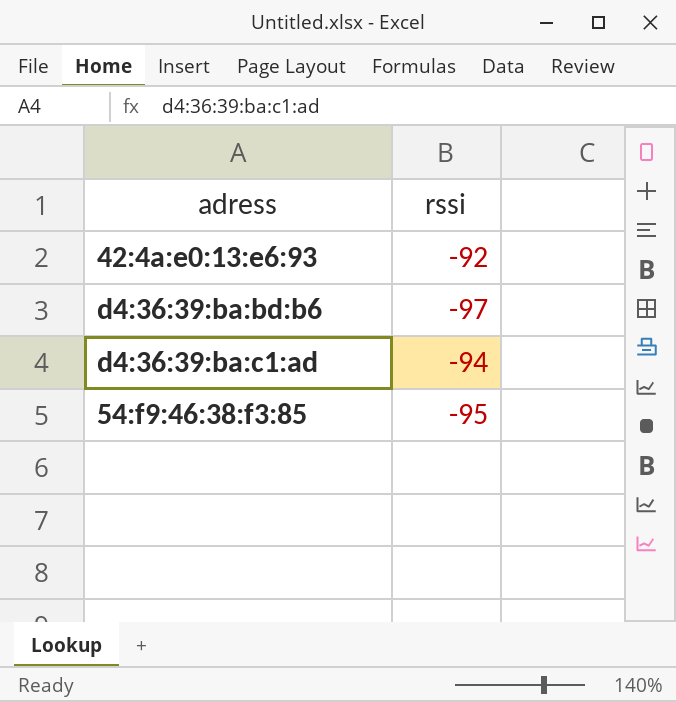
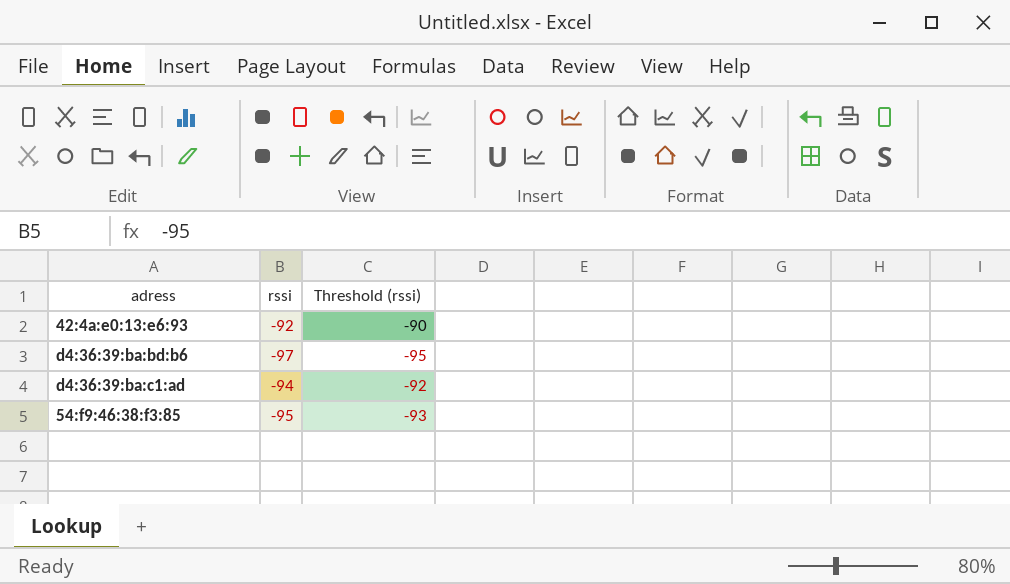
column Threshold (rssi) | formula: none -> [rssi] + 2

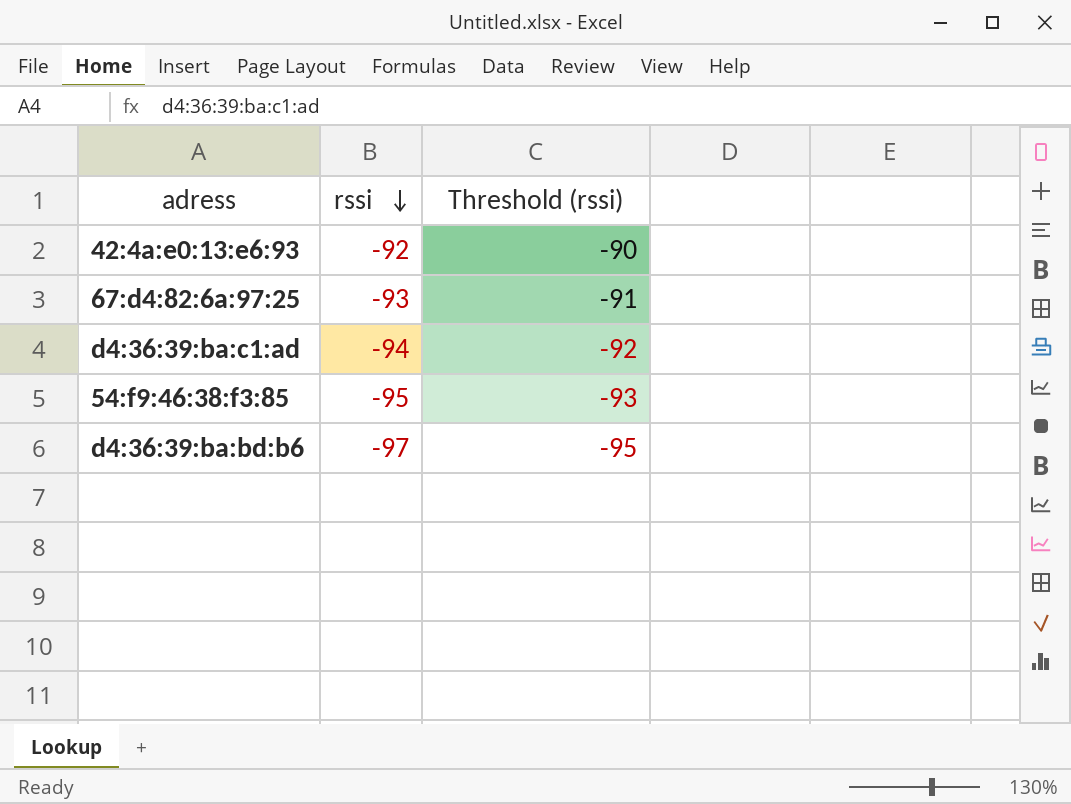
row order: none -> rssi descending
row 67:d4:82:6a:97:25: none -> -93 | -91

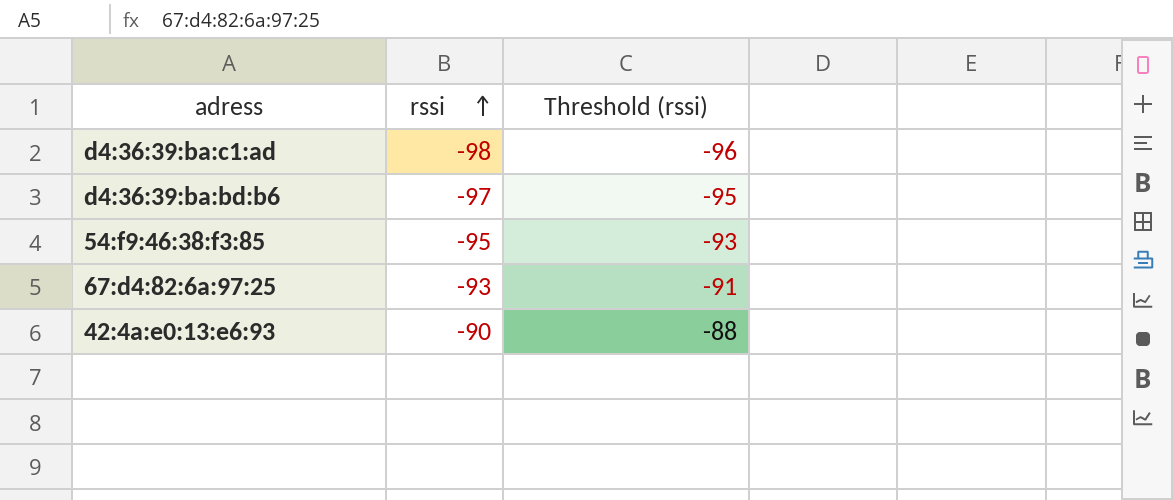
row order: rssi descending -> rssi ascending
d4:36:39:ba:c1:ad | rssi: -94 -> -98
d4:36:39:ba:c1:ad | Threshold (rssi): -92 -> -96
42:4a:e0:13:e6:93 | rssi: -92 -> -90
42:4a:e0:13:e6:93 | Threshold (rssi): -90 -> -88

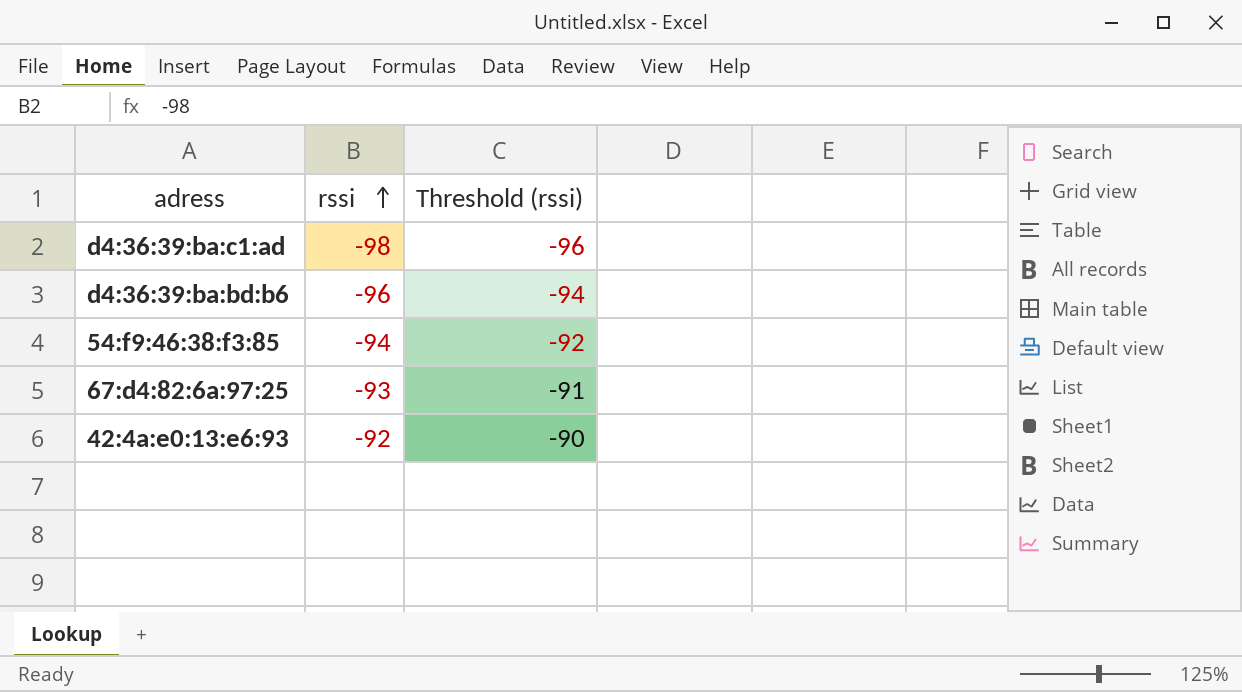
d4:36:39:ba:bd:b6 | rssi: -97 -> -96
d4:36:39:ba:bd:b6 | Threshold (rssi): -95 -> -94
54:f9:46:38:f3:85 | rssi: -95 -> -94
54:f9:46:38:f3:85 | Threshold (rssi): -93 -> -92
42:4a:e0:13:e6:93 | rssi: -90 -> -92
42:4a:e0:13:e6:93 | Threshold (rssi): -88 -> -90

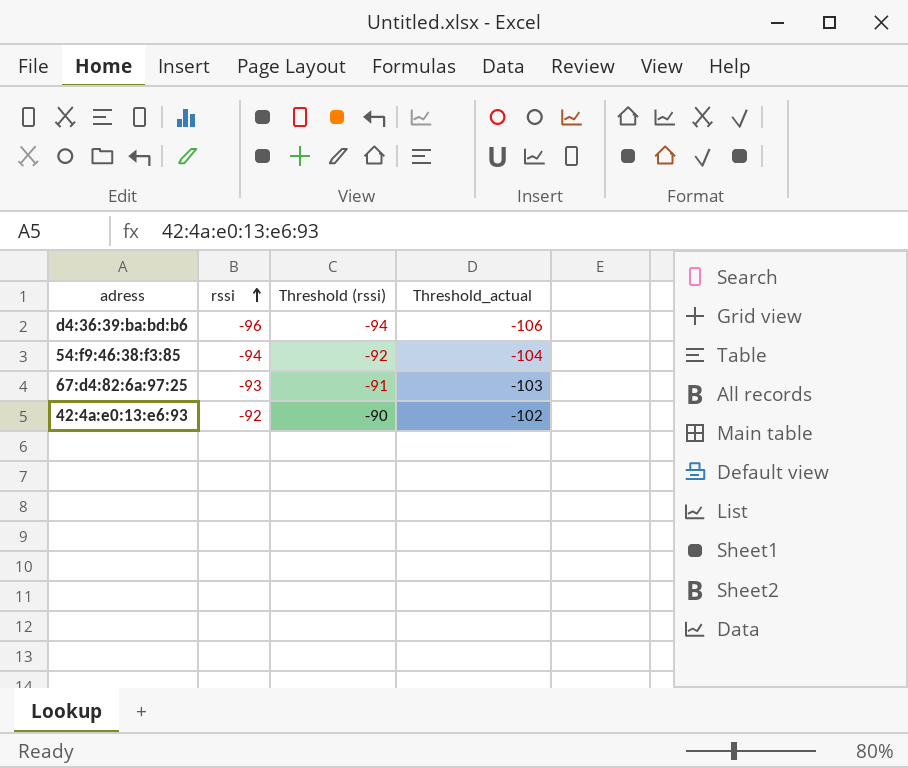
column Threshold_actual | formula: none -> [rssi] - 10
row d4:36:39:ba:c1:ad: -98 | -96 -> none

